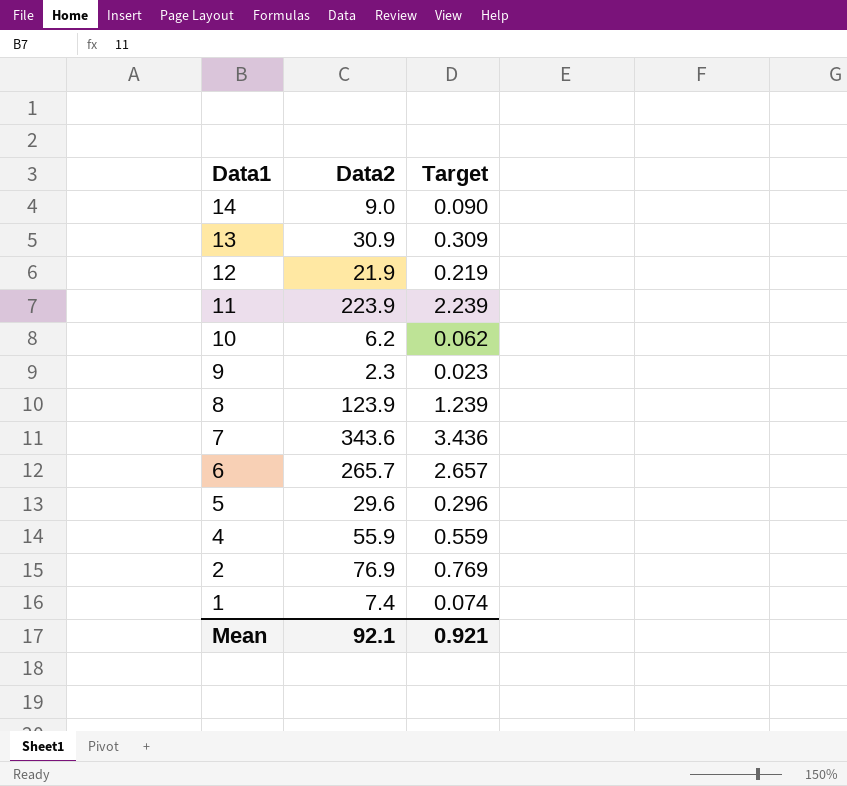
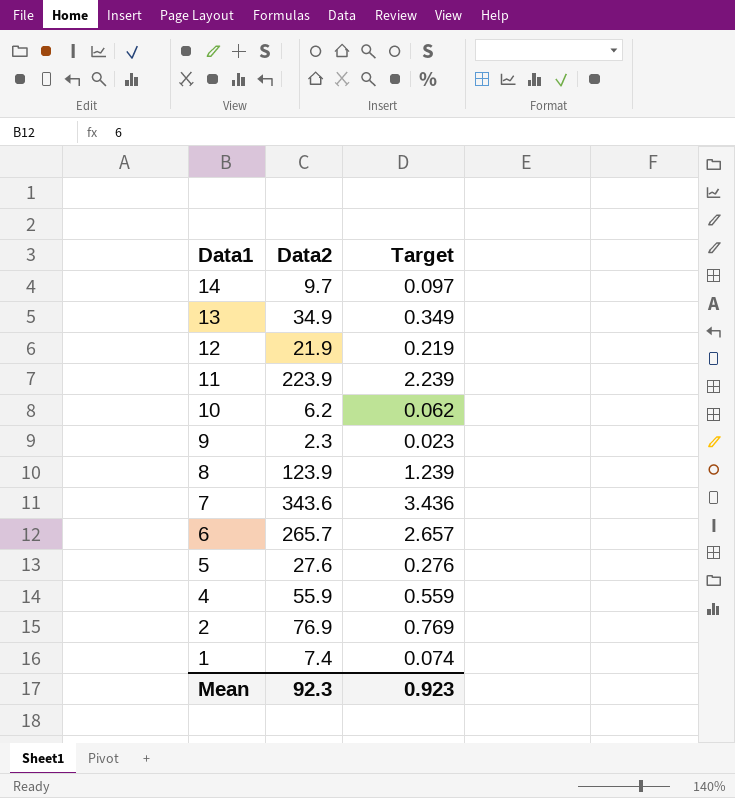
14 | Data2: 9.0 -> 9.7
14 | Target: 0.090 -> 0.097
13 | Data2: 30.9 -> 34.9
13 | Target: 0.309 -> 0.349
5 | Data2: 29.6 -> 27.6
5 | Target: 0.296 -> 0.276
Mean | Data2: 92.1 -> 92.3
Mean | Target: 0.921 -> 0.923

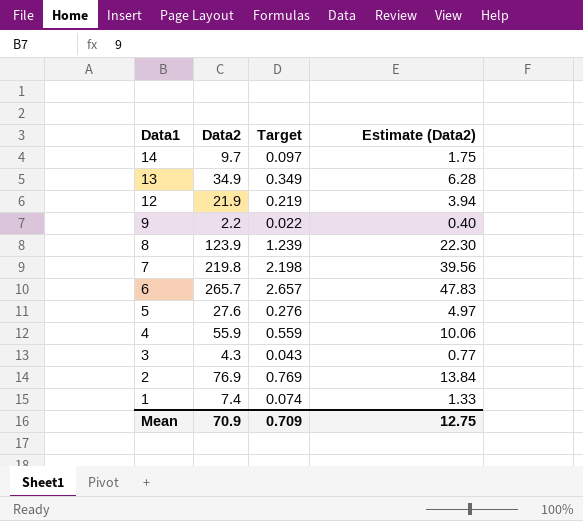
column Estimate (Data2) | formula: none -> [Data2] * 0.18
row 11: 223.9 | 2.239 -> none
row 10: 6.2 | 0.062 -> none
9 | Data2: 2.3 -> 2.2
9 | Target: 0.023 -> 0.022
7 | Data2: 343.6 -> 219.8
7 | Target: 3.436 -> 2.198
row 3: none -> 4.3 | 0.043 | 0.77
Mean | Data2: 92.3 -> 70.9
Mean | Target: 0.923 -> 0.709

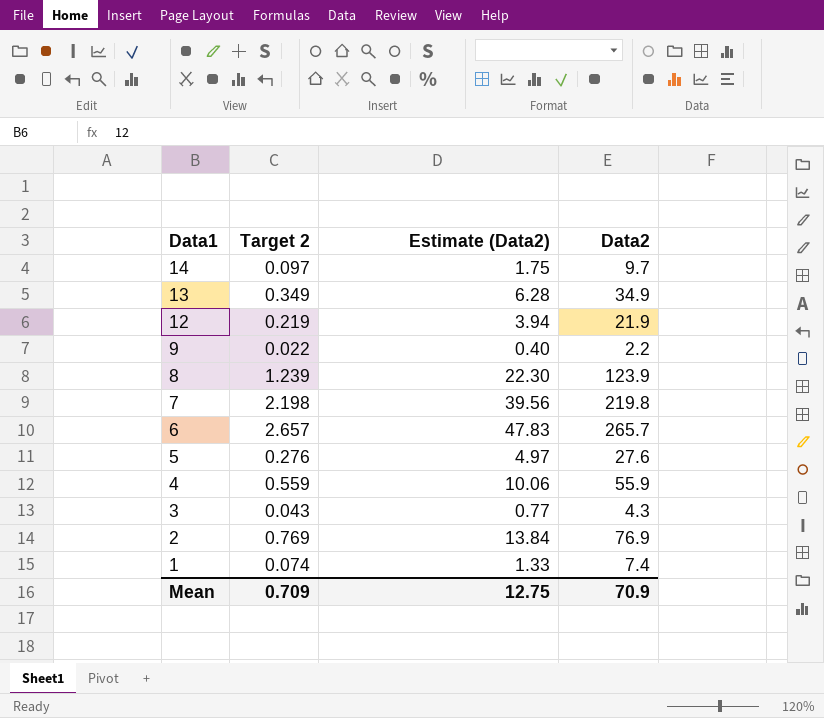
column name: Target -> Target 2
column Data2 | position: 2 -> 4

